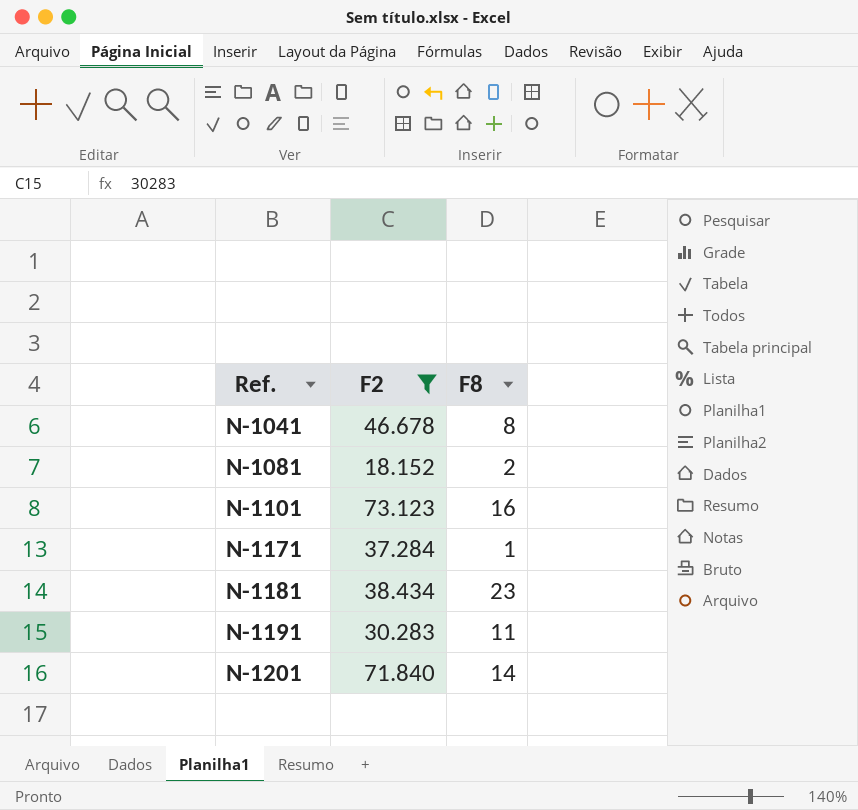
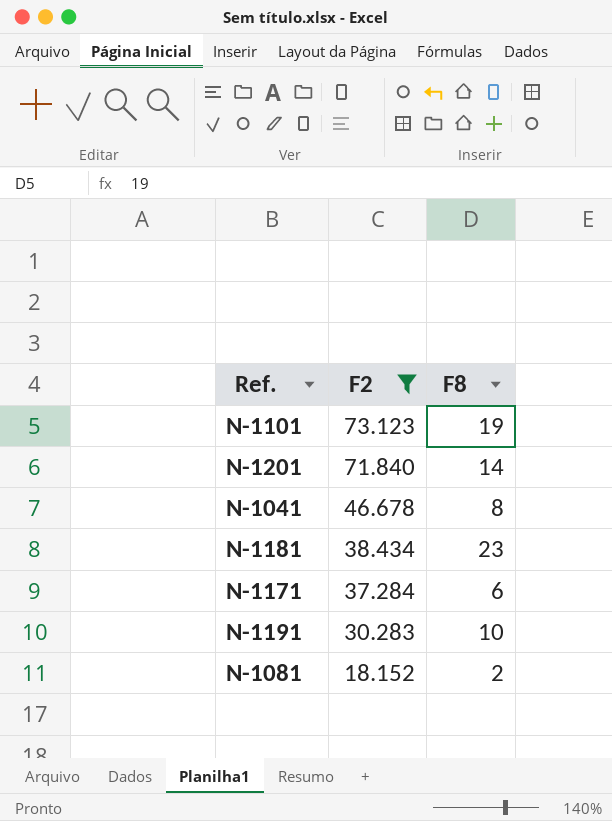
row order: Ref. ascending -> F2 descending
N-1101 | F8: 16 -> 19
N-1171 | F8: 1 -> 6
N-1191 | F8: 11 -> 10

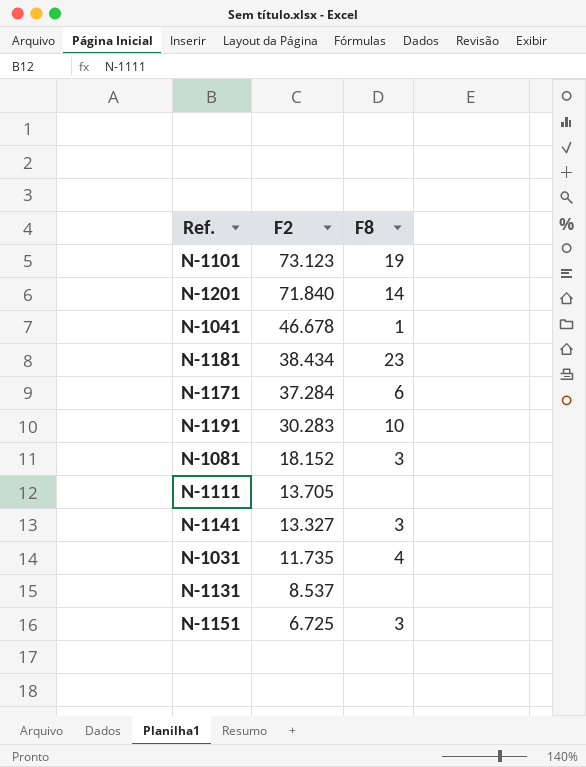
filter: F2 >= 18.152 -> none
N-1041 | F8: 8 -> 1
N-1081 | F8: 2 -> 3

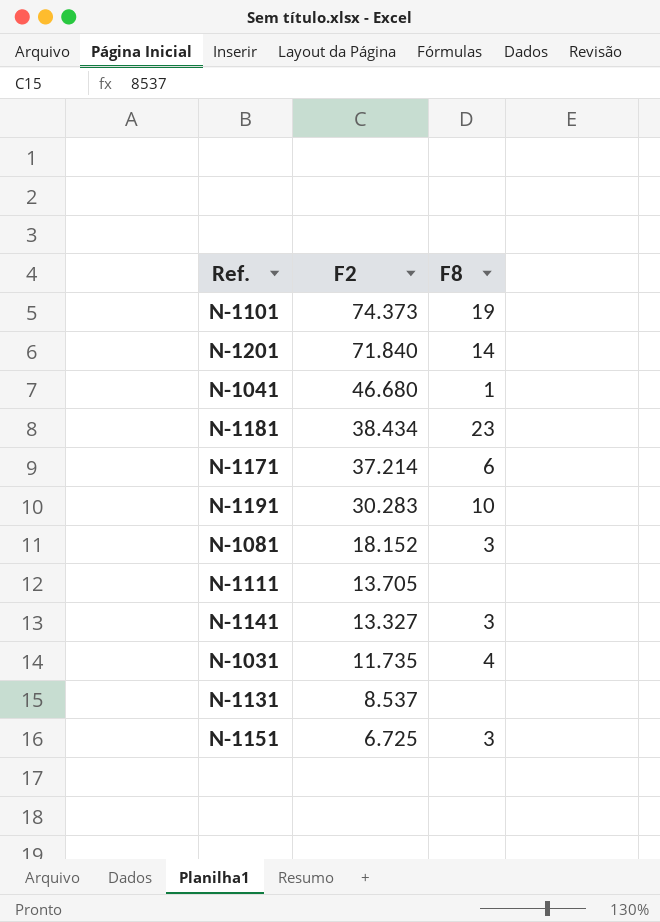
N-1101 | F2: 73.123 -> 74.373
N-1041 | F2: 46.678 -> 46.680
N-1171 | F2: 37.284 -> 37.214

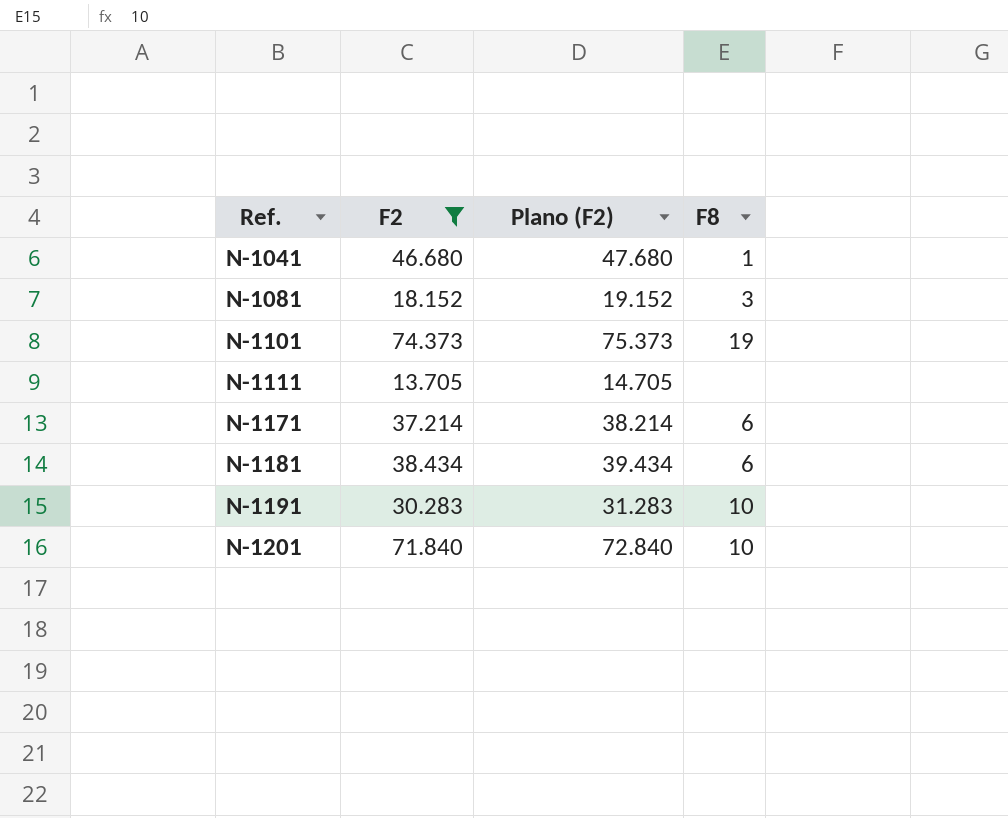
filter: none -> F2 >= 13.705
row order: F2 descending -> Ref. ascending
column Plano (F2) | formula: none -> [F2] + 1000
N-1181 | F8: 23 -> 6
N-1201 | F8: 14 -> 10

